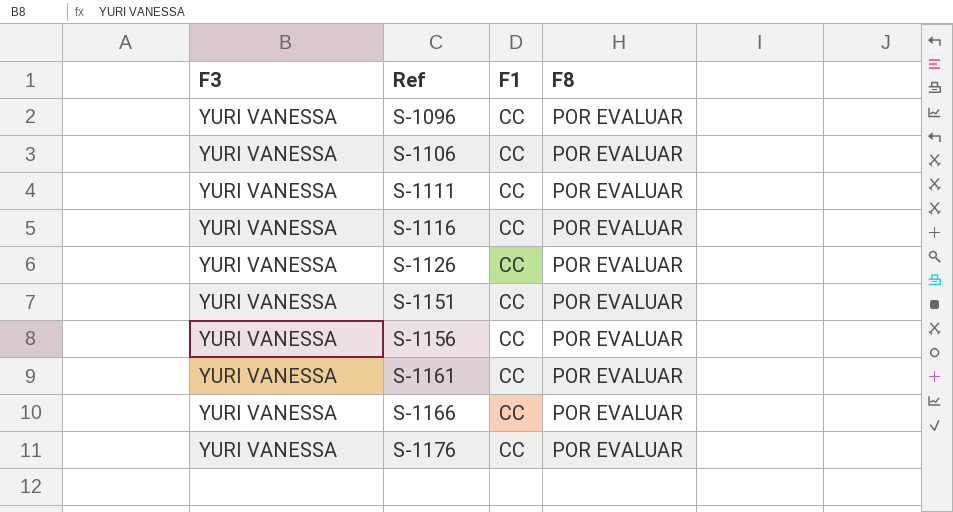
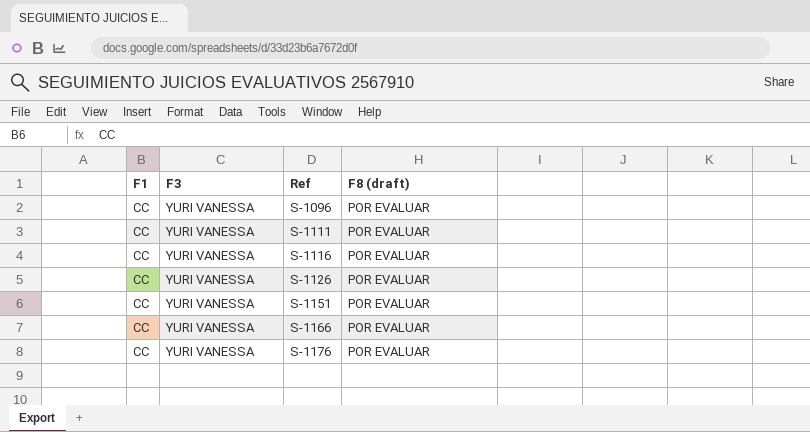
column F1 | position: 3 -> 1
column name: F8 -> F8 (draft)
row S-1106: YURI VANESSA | CC | POR EVALUAR -> none
row S-1156: YURI VANESSA | CC | POR EVALUAR -> none
row S-1161: YURI VANESSA | CC | POR EVALUAR -> none

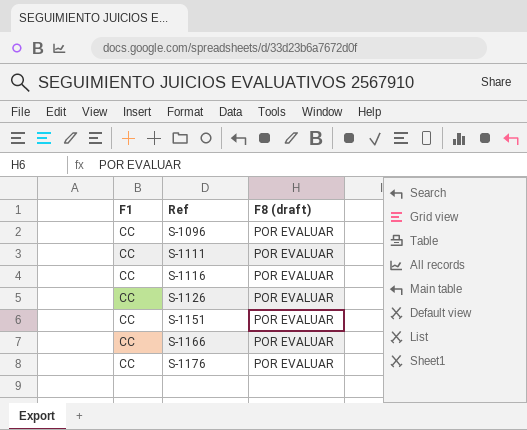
column F3 | position: 2 -> none

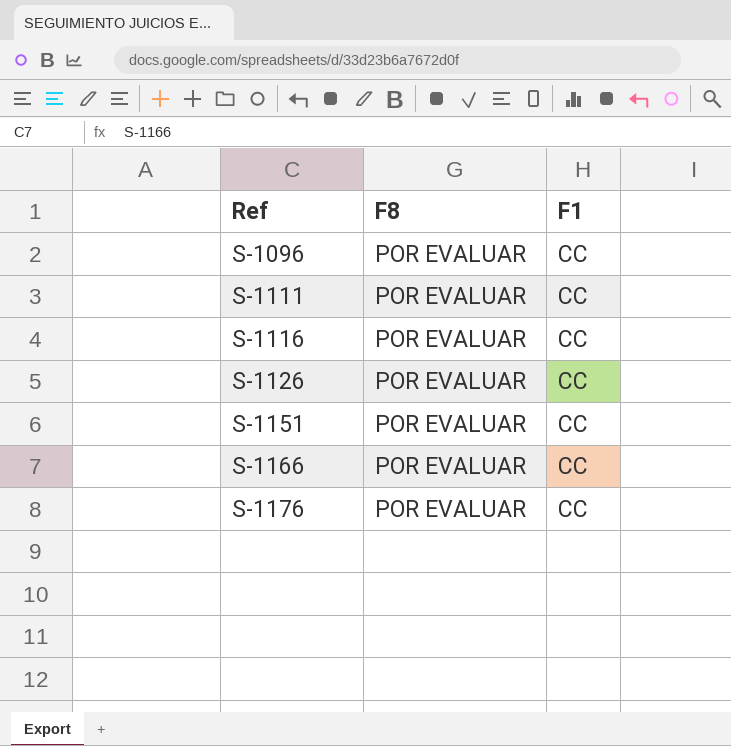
column name: F8 (draft) -> F8
column F1 | position: 1 -> 3

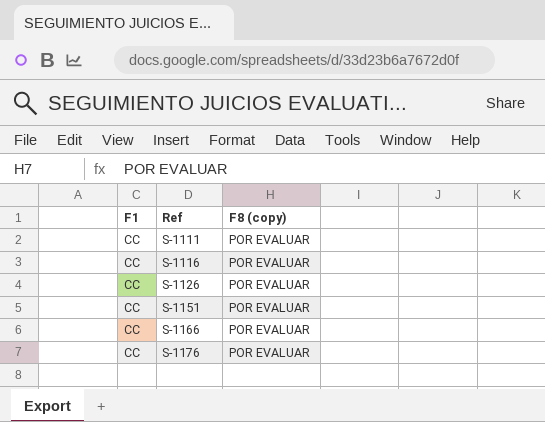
column F1 | position: 3 -> 1
column name: F8 -> F8 (copy)
row S-1096: POR EVALUAR | CC -> none

